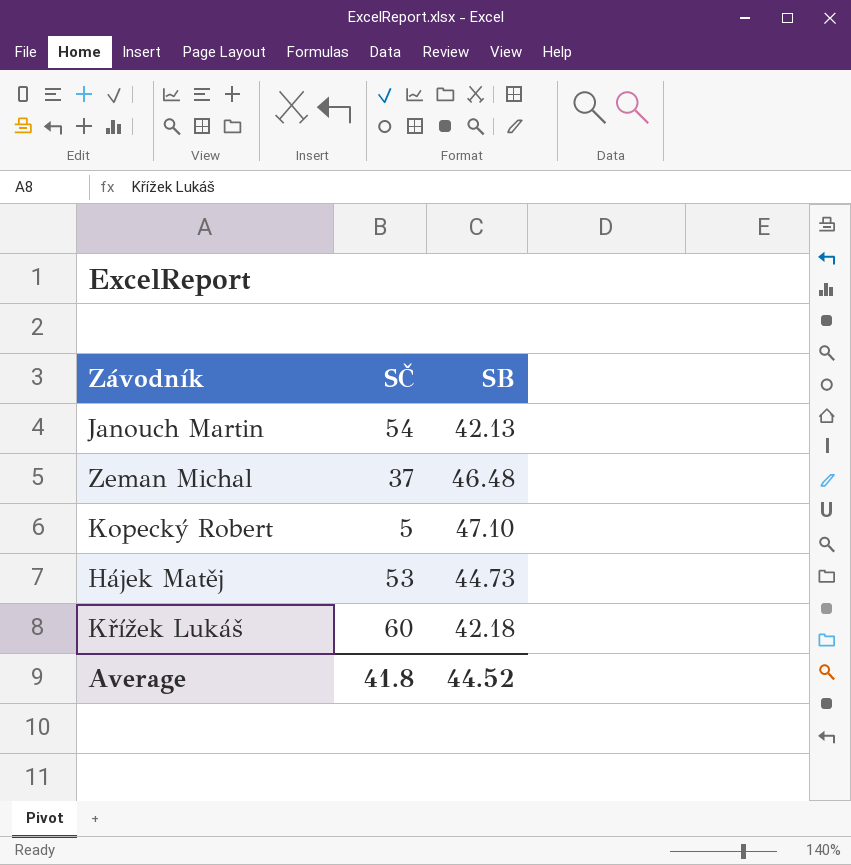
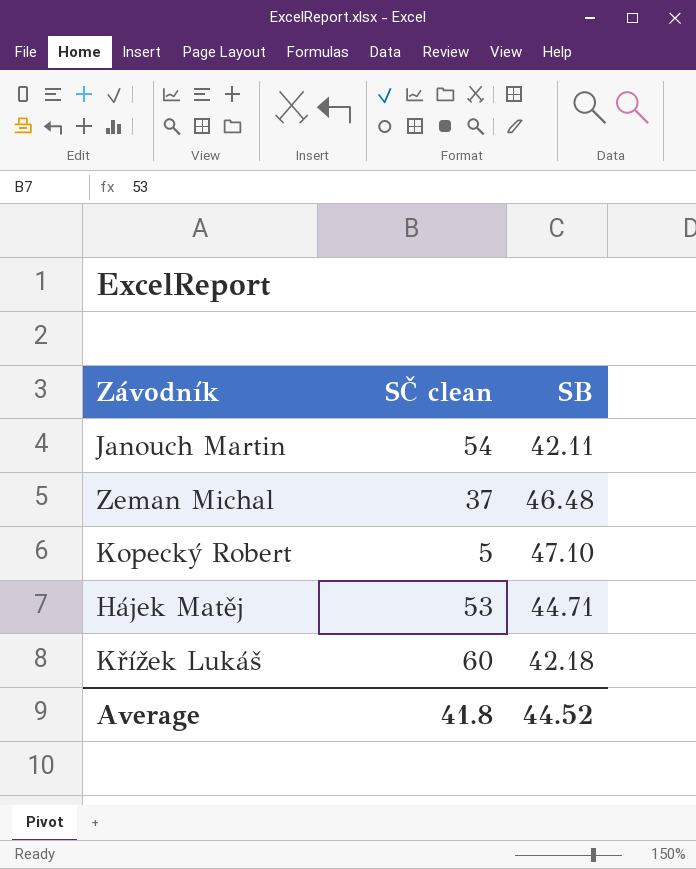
column name: SČ -> SČ clean
Janouch Martin | SB: 42.13 -> 42.11
Hájek Matěj | SB: 44.73 -> 44.71

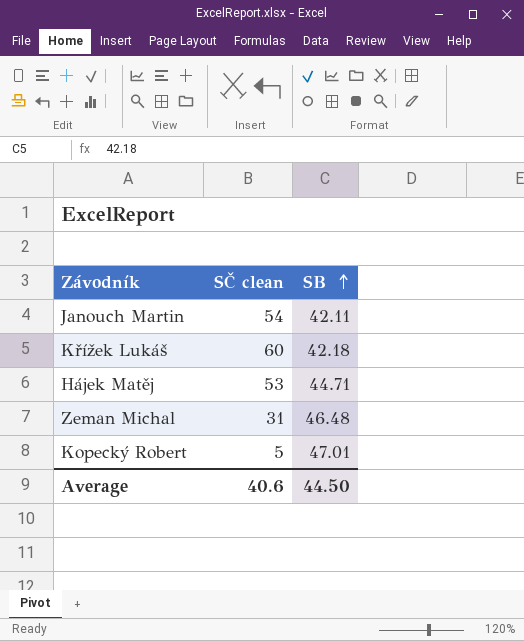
row order: none -> SB ascending
Zeman Michal | SČ clean: 37 -> 31
Kopecký Robert | SB: 47.10 -> 47.01
Average | SČ clean: 41.8 -> 40.6
Average | SB: 44.52 -> 44.50

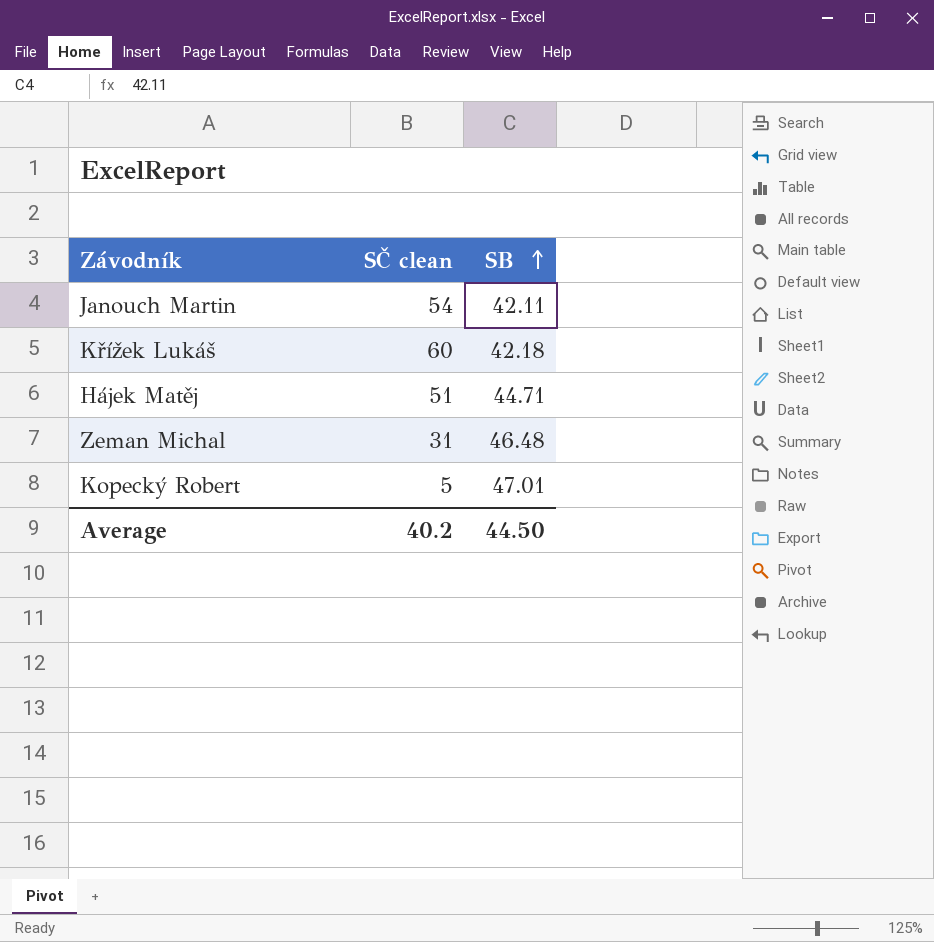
Hájek Matěj | SČ clean: 53 -> 51
Average | SČ clean: 40.6 -> 40.2

